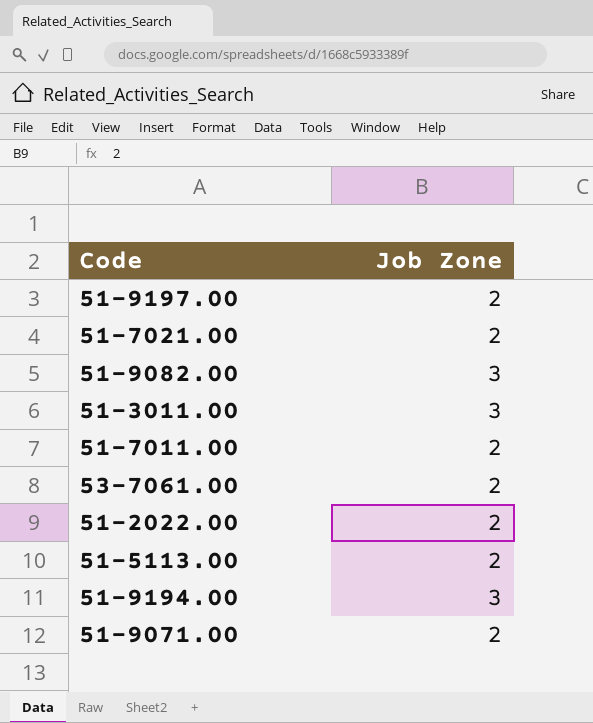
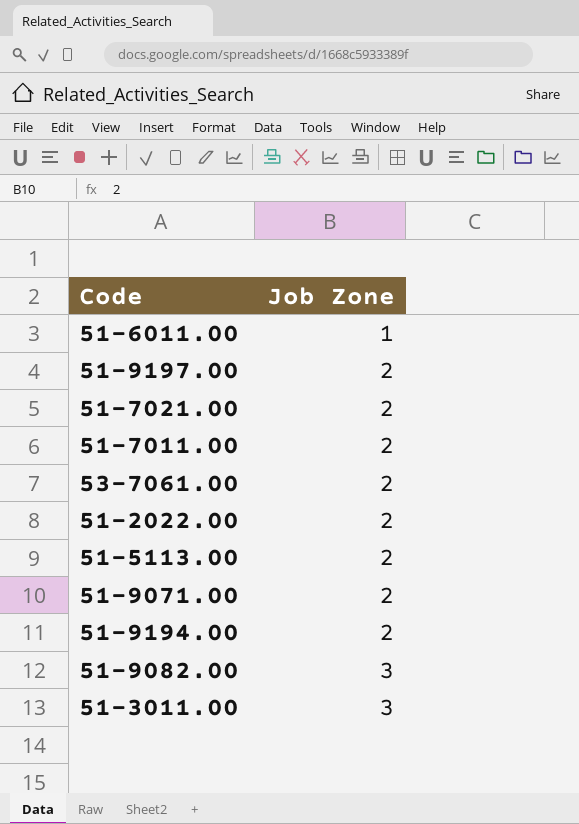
row order: none -> Job Zone ascending
row 51-6011.00: none -> 1
51-9194.00 | Job Zone: 3 -> 2

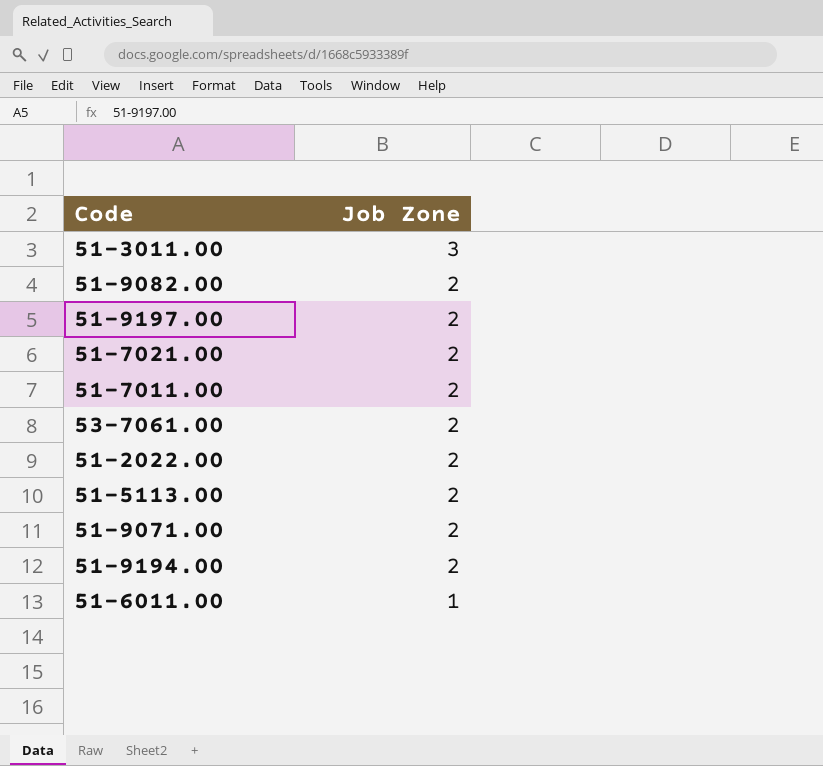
row order: Job Zone ascending -> Job Zone descending
51-9082.00 | Job Zone: 3 -> 2

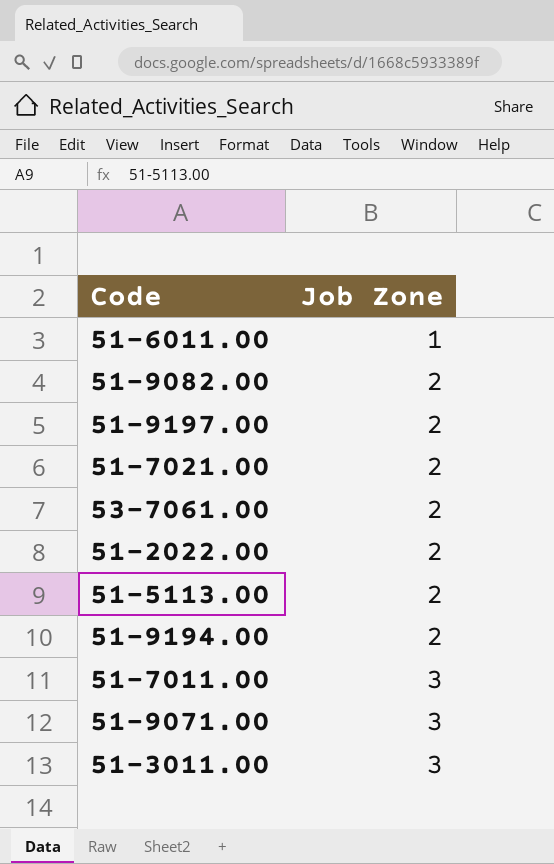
row order: Job Zone descending -> Job Zone ascending
51-7011.00 | Job Zone: 2 -> 3
51-9071.00 | Job Zone: 2 -> 3

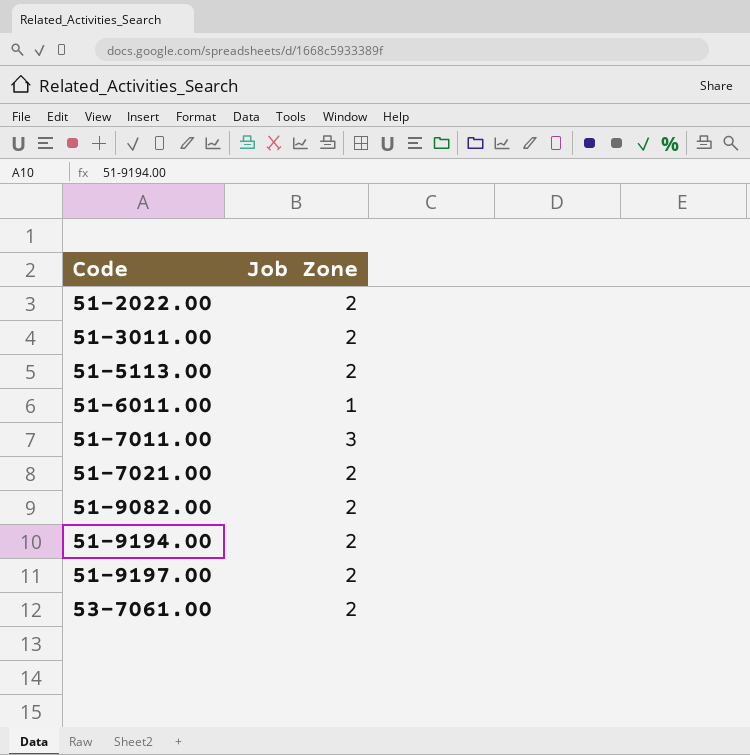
row order: Job Zone ascending -> Code ascending
row 51-9071.00: 3 -> none
51-3011.00 | Job Zone: 3 -> 2

